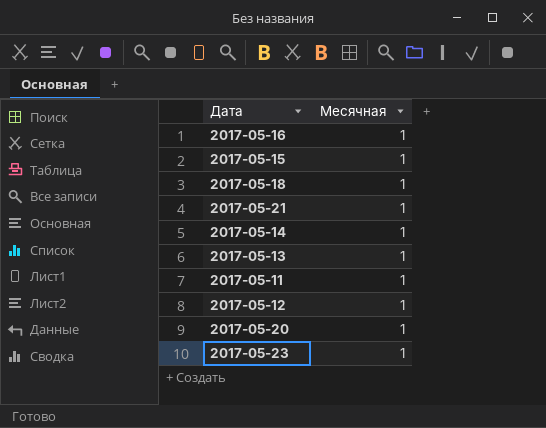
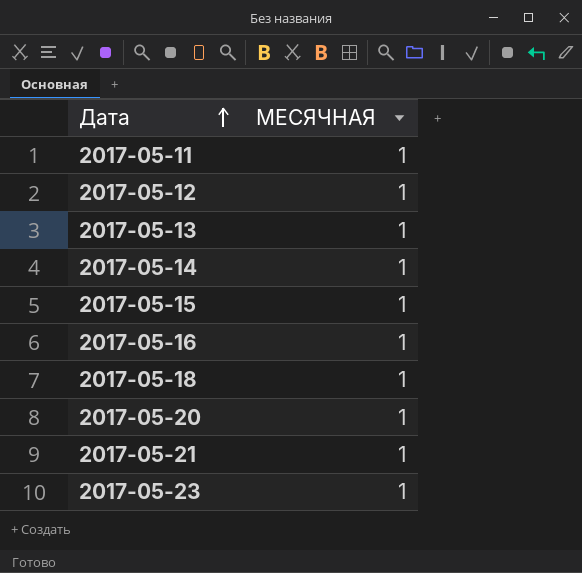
row order: none -> Дата ascending
column name: Месячная -> МЕСЯЧНАЯ

